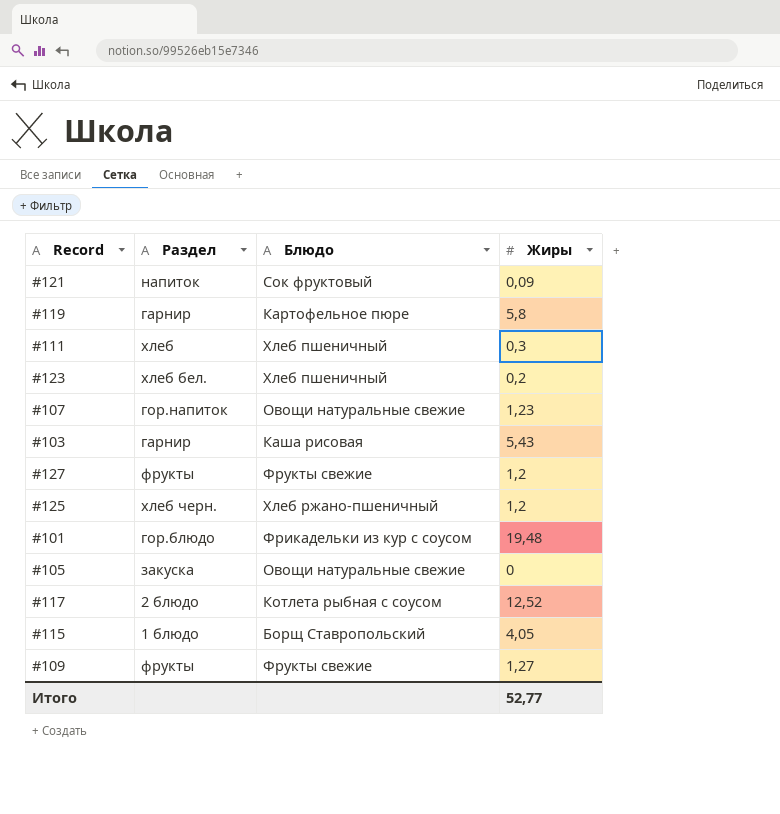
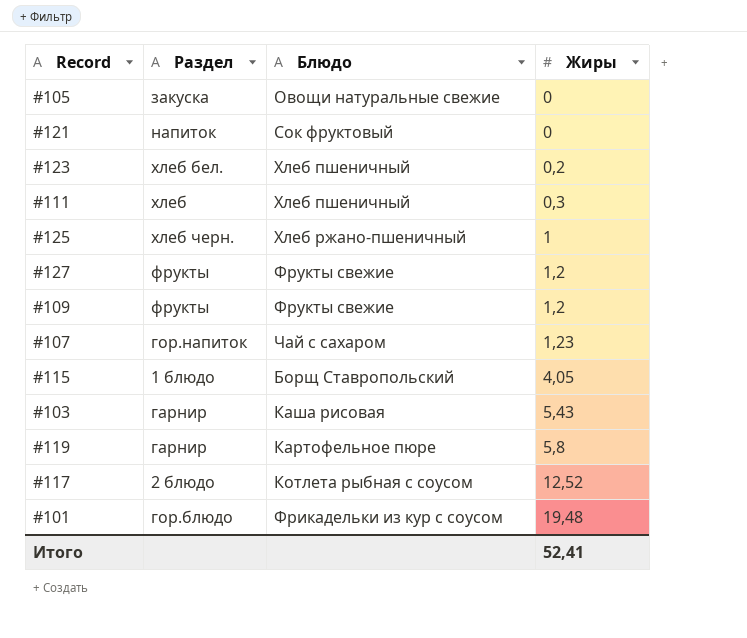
row order: none -> Жиры ascending
#121 | Жиры: 0,09 -> 0
#125 | Жиры: 1,2 -> 1
#109 | Жиры: 1,27 -> 1,2
#107 | Блюдо: Овощи натуральные свежие -> Чай с сахаром
Итого | Жиры: 52,77 -> 52,41

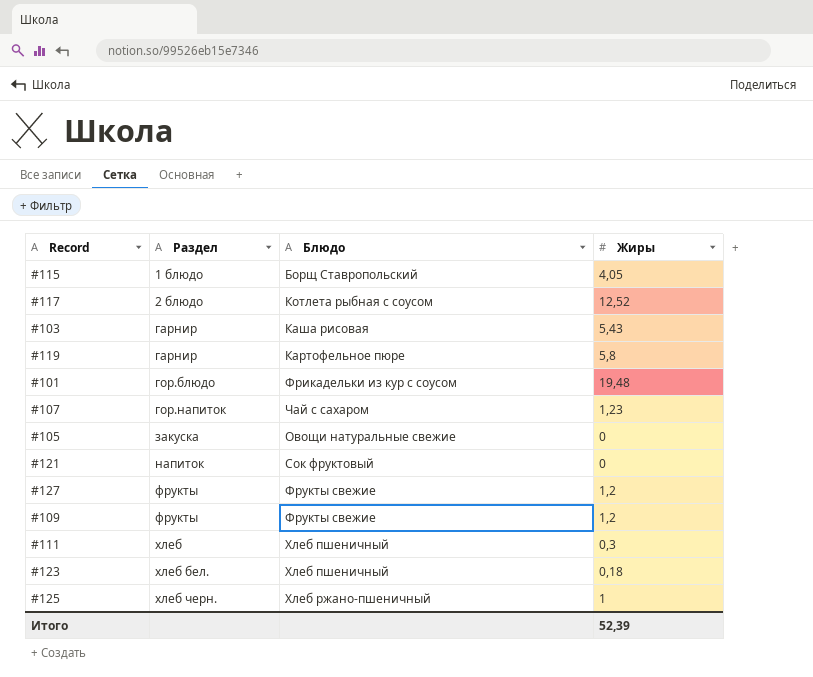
row order: Жиры ascending -> Раздел ascending
#123 | Жиры: 0,2 -> 0,18
Итого | Жиры: 52,41 -> 52,39

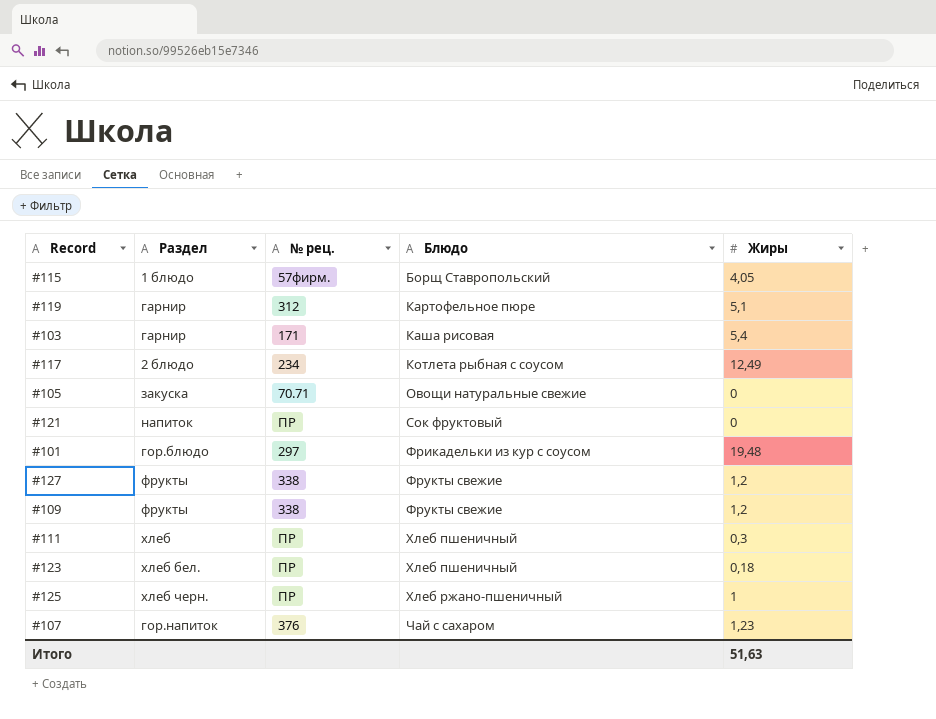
row order: Раздел ascending -> Блюдо ascending
column № рец. | position: none -> 3
#119 | Жиры: 5,8 -> 5,1
#103 | Жиры: 5,43 -> 5,4
#117 | Жиры: 12,52 -> 12,49
Итого | Жиры: 52,39 -> 51,63

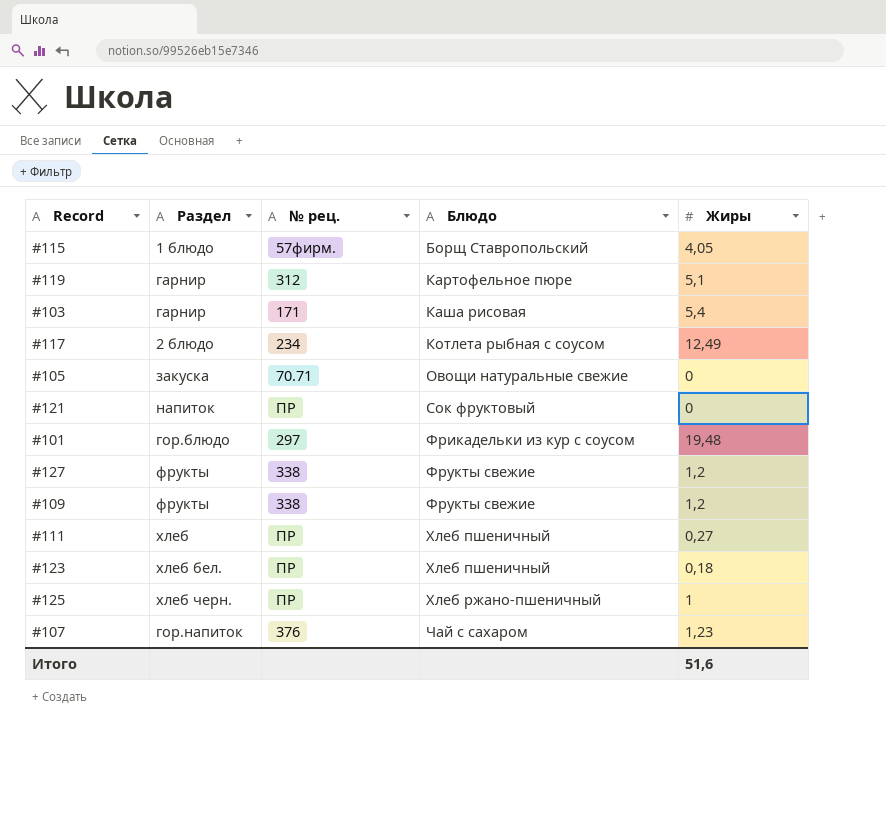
#111 | Жиры: 0,3 -> 0,27
Итого | Жиры: 51,63 -> 51,6

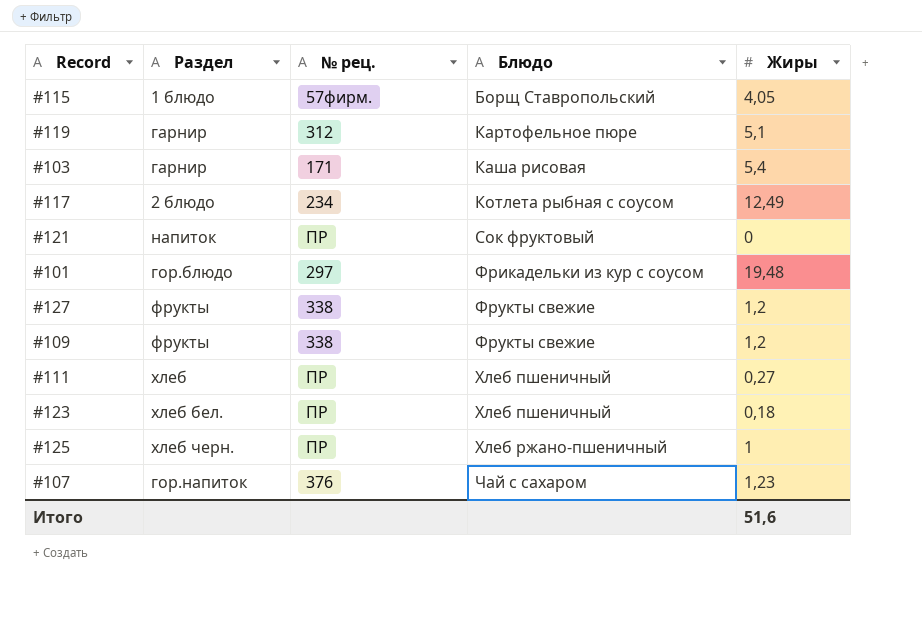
row #105: закуска | 70.71 | Овощи натуральные свежие | 0 -> none

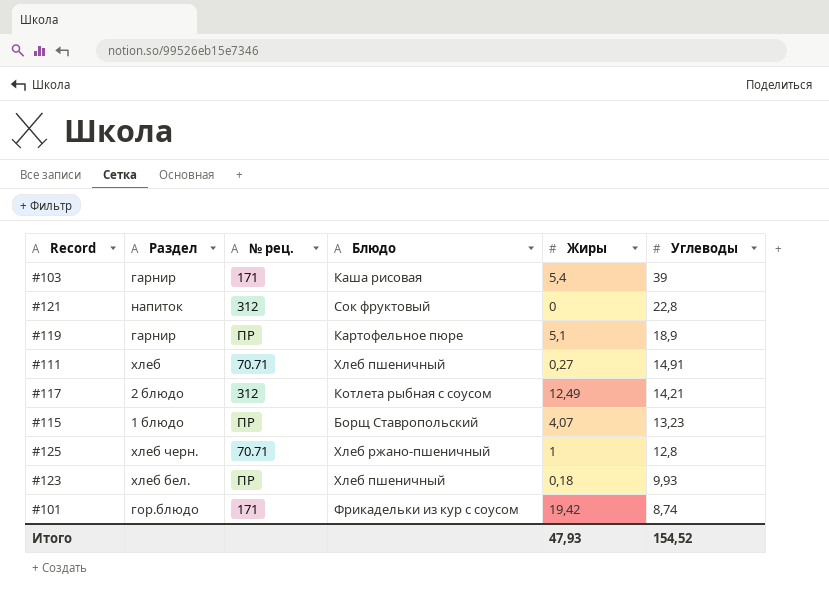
row order: Блюдо ascending -> Углеводы descending
column Углеводы | position: none -> 6
row #127: фрукты | 338 | Фрукты свежие | 1,2 -> none
row #109: фрукты | 338 | Фрукты свежие | 1,2 -> none
row #107: гор.напиток | 376 | Чай с сахаром | 1,23 -> none
#121 | № рец.: ПР -> 312
#119 | № рец.: 312 -> ПР
#111 | № рец.: ПР -> 70.71
#117 | № рец.: 234 -> 312
#115 | № рец.: 57фирм. -> ПР
#115 | Жиры: 4,05 -> 4,07
#125 | № рец.: ПР -> 70.71
#101 | № рец.: 297 -> 171
#101 | Жиры: 19,48 -> 19,42
Итого | Жиры: 51,6 -> 47,93

